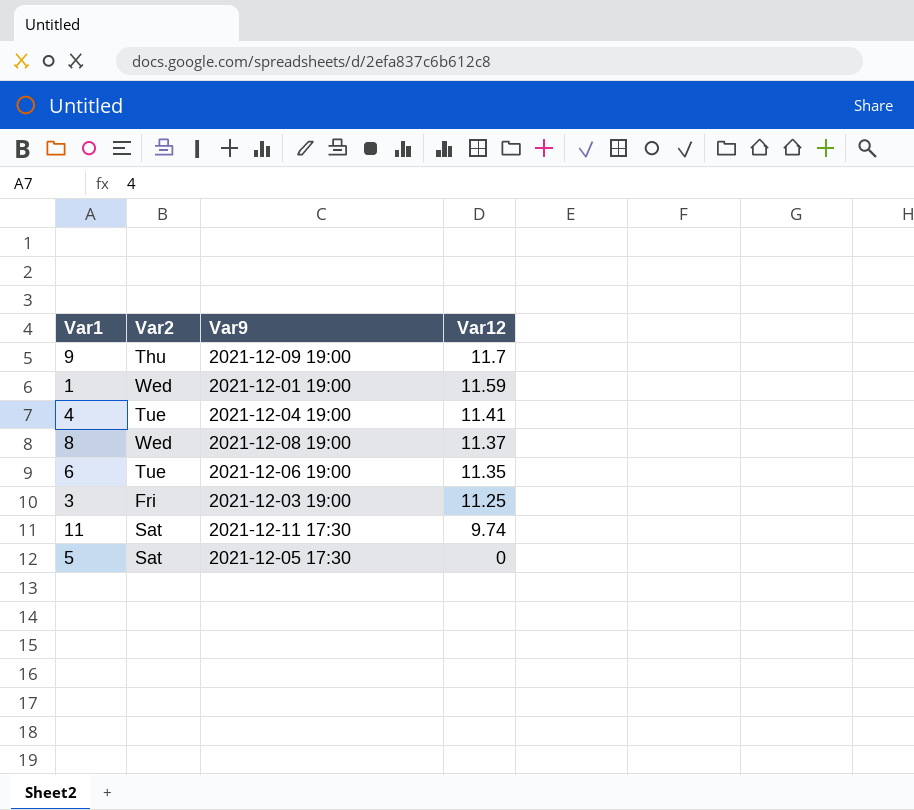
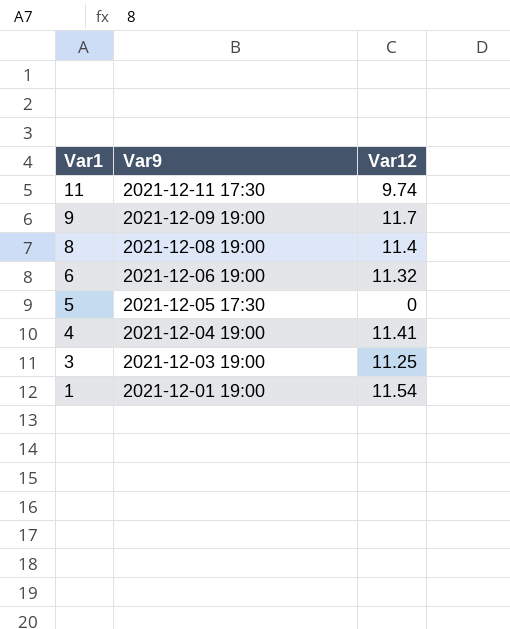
row order: Var12 descending -> Var1 descending
column Var2 | position: 2 -> none
8 | Var12: 11.37 -> 11.4
6 | Var12: 11.35 -> 11.32
1 | Var12: 11.59 -> 11.54

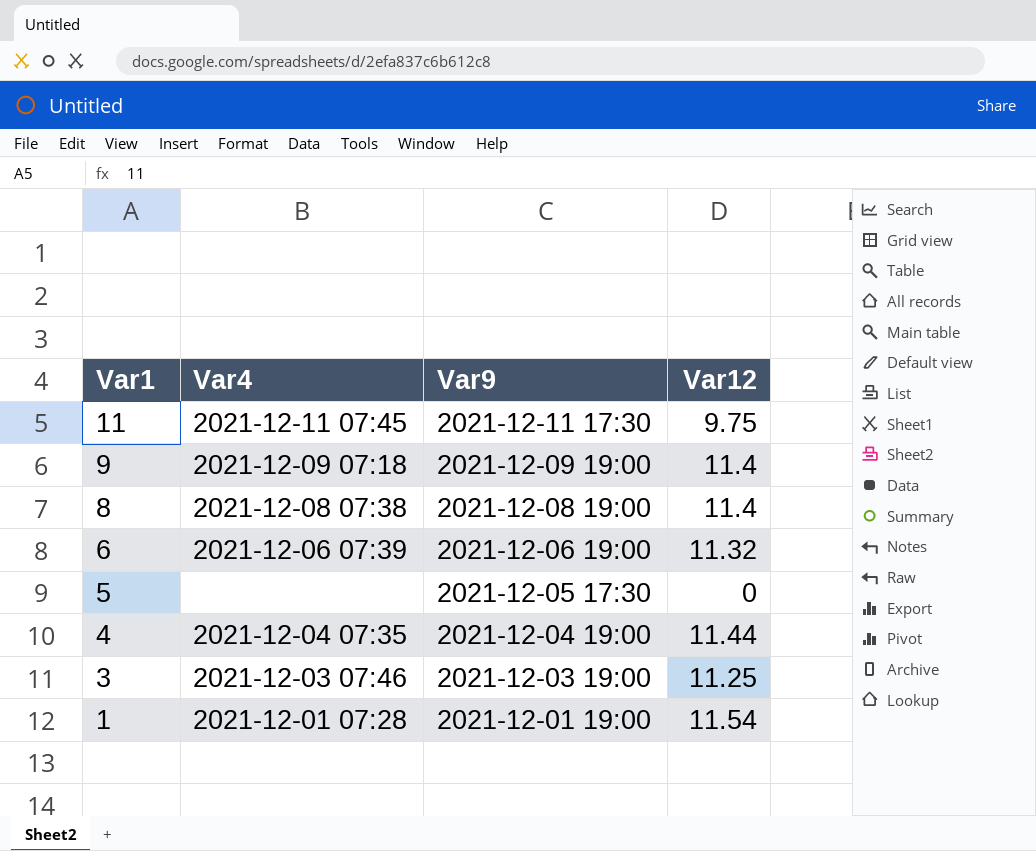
column Var4 | position: none -> 2
11 | Var12: 9.74 -> 9.75
9 | Var12: 11.7 -> 11.4
4 | Var12: 11.41 -> 11.44

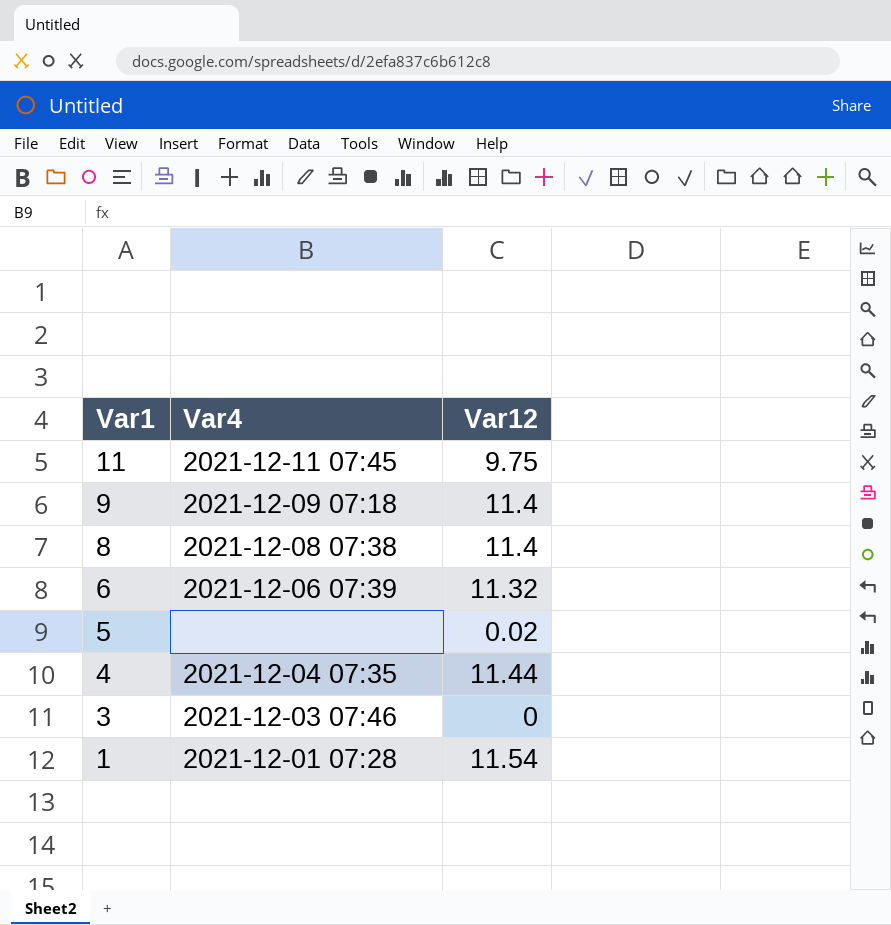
column Var9 | position: 3 -> none
5 | Var12: 0 -> 0.02
3 | Var12: 11.25 -> 0

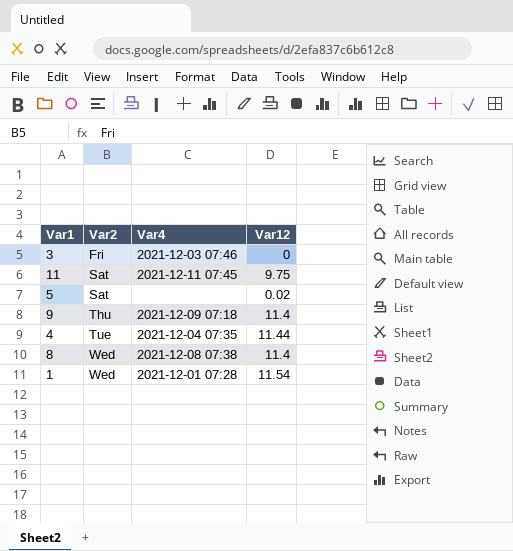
row order: Var1 descending -> Var2 ascending
column Var2 | position: none -> 2
row 6: 2021-12-06 07:39 | 11.32 -> none

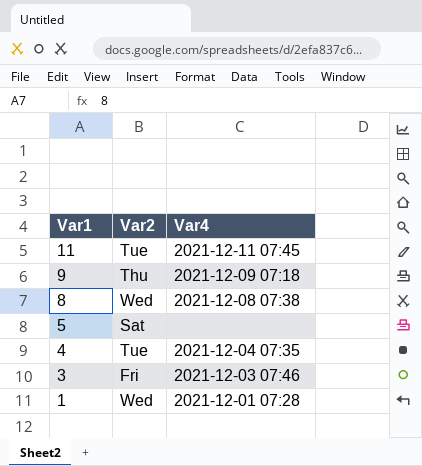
row order: Var2 ascending -> Var1 descending
column Var12 | position: 4 -> none
11 | Var2: Sat -> Tue

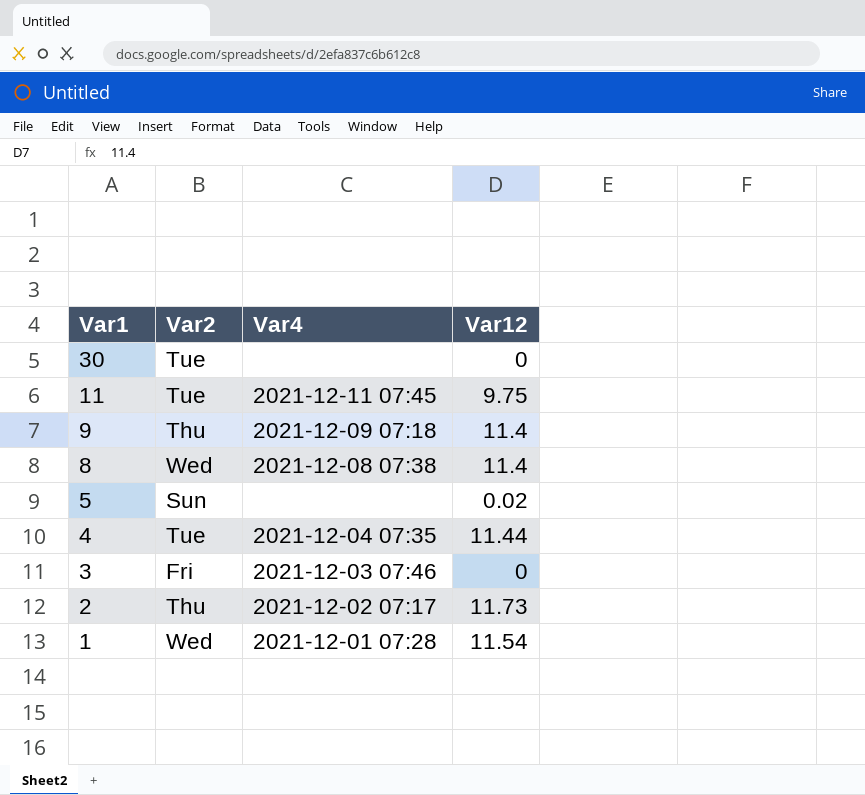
column Var12 | position: none -> 4
row 30: none -> Tue | none | 0
5 | Var2: Sat -> Sun
row 2: none -> Thu | 2021-12-02 07:17 | 11.73

